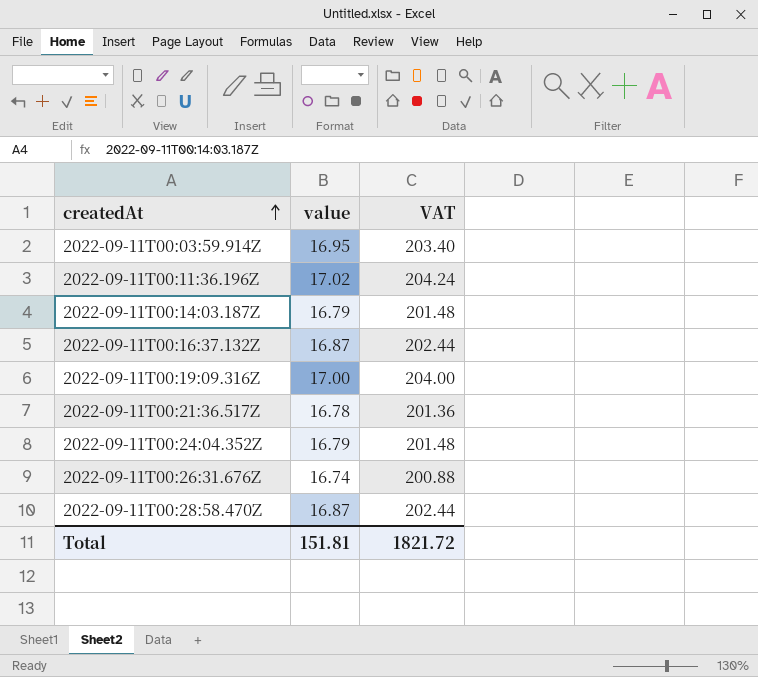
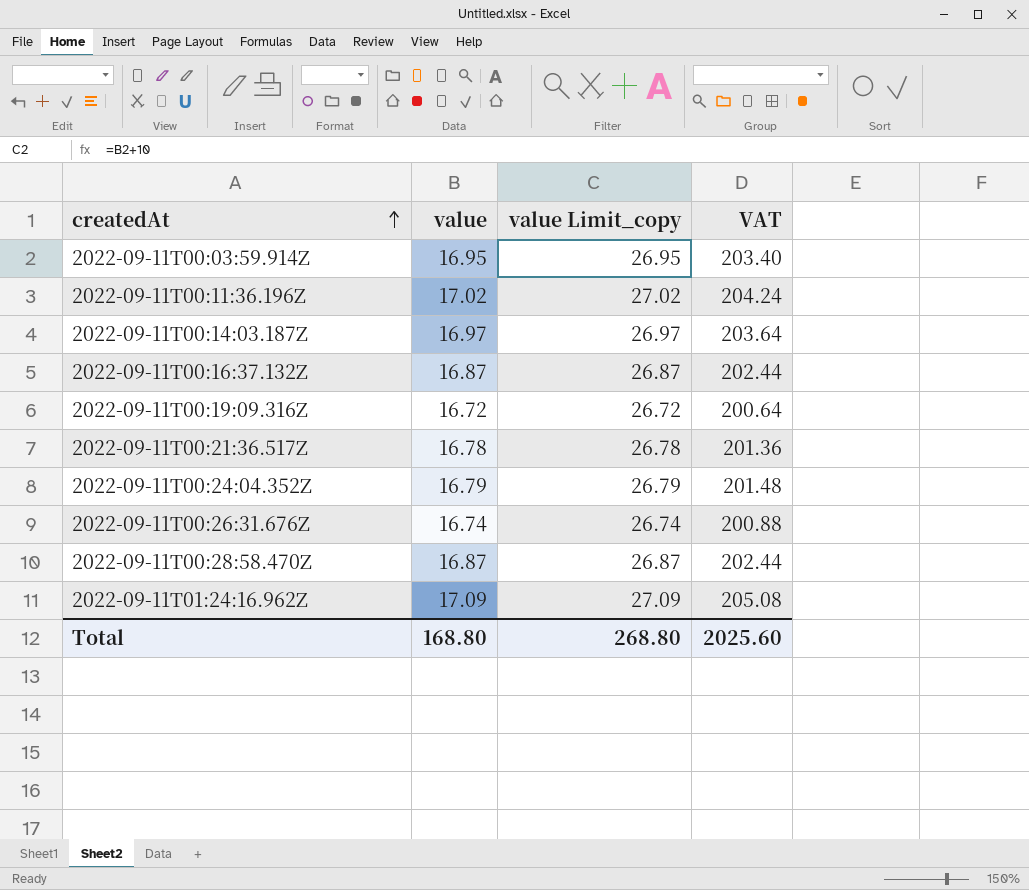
column value Limit_copy | formula: none -> [value] + 10
2022-09-11T00:14:03.187Z | value: 16.79 -> 16.97
2022-09-11T00:14:03.187Z | VAT: 201.48 -> 203.64
2022-09-11T00:19:09.316Z | value: 17.00 -> 16.72
2022-09-11T00:19:09.316Z | VAT: 204.00 -> 200.64
row 2022-09-11T01:24:16.962Z: none -> 17.09 | 27.09 | 205.08
Total | value: 151.81 -> 168.80
Total | VAT: 1821.72 -> 2025.60

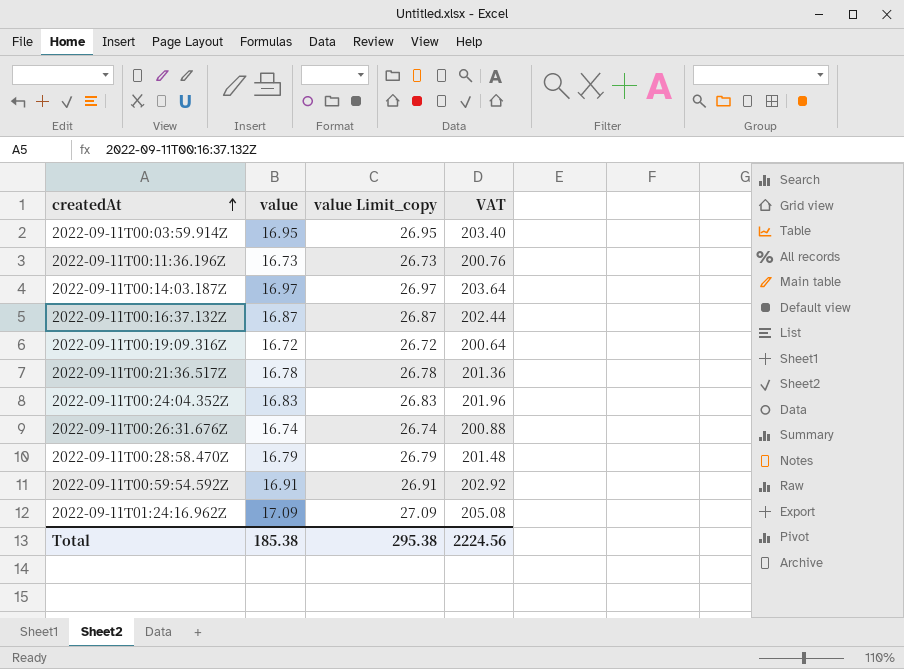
2022-09-11T00:11:36.196Z | value: 17.02 -> 16.73
2022-09-11T00:11:36.196Z | value Limit_copy: 27.02 -> 26.73
2022-09-11T00:11:36.196Z | VAT: 204.24 -> 200.76
2022-09-11T00:24:04.352Z | value: 16.79 -> 16.83
2022-09-11T00:24:04.352Z | value Limit_copy: 26.79 -> 26.83
2022-09-11T00:24:04.352Z | VAT: 201.48 -> 201.96
2022-09-11T00:28:58.470Z | value: 16.87 -> 16.79
2022-09-11T00:28:58.470Z | value Limit_copy: 26.87 -> 26.79
2022-09-11T00:28:58.470Z | VAT: 202.44 -> 201.48
row 2022-09-11T00:59:54.592Z: none -> 16.91 | 26.91 | 202.92
Total | value: 168.80 -> 185.38
Total | value Limit_copy: 268.80 -> 295.38
Total | VAT: 2025.60 -> 2224.56

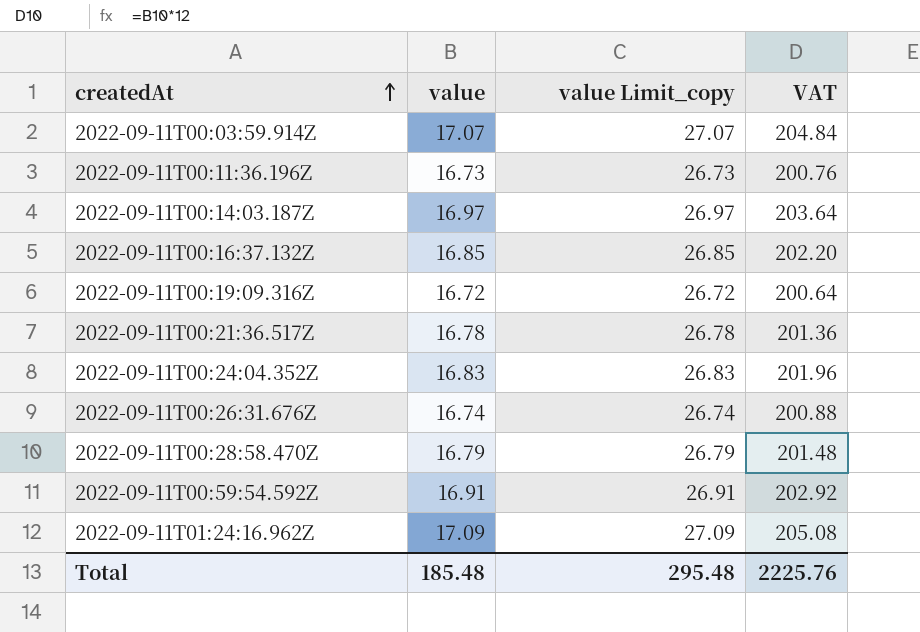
2022-09-11T00:03:59.914Z | value: 16.95 -> 17.07
2022-09-11T00:03:59.914Z | value Limit_copy: 26.95 -> 27.07
2022-09-11T00:03:59.914Z | VAT: 203.40 -> 204.84
2022-09-11T00:16:37.132Z | value: 16.87 -> 16.85
2022-09-11T00:16:37.132Z | value Limit_copy: 26.87 -> 26.85
2022-09-11T00:16:37.132Z | VAT: 202.44 -> 202.20
Total | value: 185.38 -> 185.48
Total | value Limit_copy: 295.38 -> 295.48
Total | VAT: 2224.56 -> 2225.76

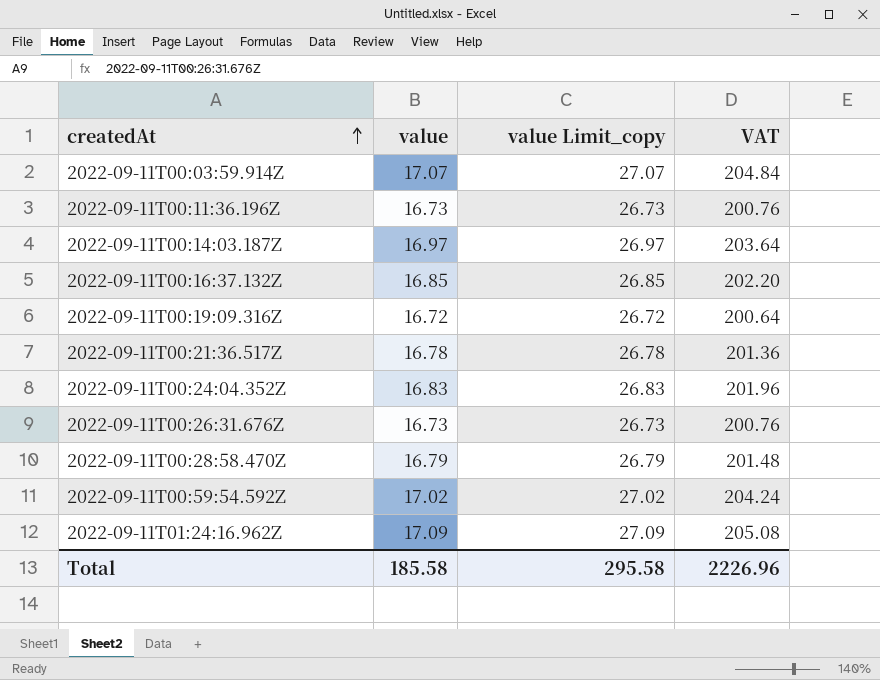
2022-09-11T00:26:31.676Z | value: 16.74 -> 16.73
2022-09-11T00:26:31.676Z | value Limit_copy: 26.74 -> 26.73
2022-09-11T00:26:31.676Z | VAT: 200.88 -> 200.76
2022-09-11T00:59:54.592Z | value: 16.91 -> 17.02
2022-09-11T00:59:54.592Z | value Limit_copy: 26.91 -> 27.02
2022-09-11T00:59:54.592Z | VAT: 202.92 -> 204.24
Total | value: 185.48 -> 185.58
Total | value Limit_copy: 295.48 -> 295.58
Total | VAT: 2225.76 -> 2226.96

